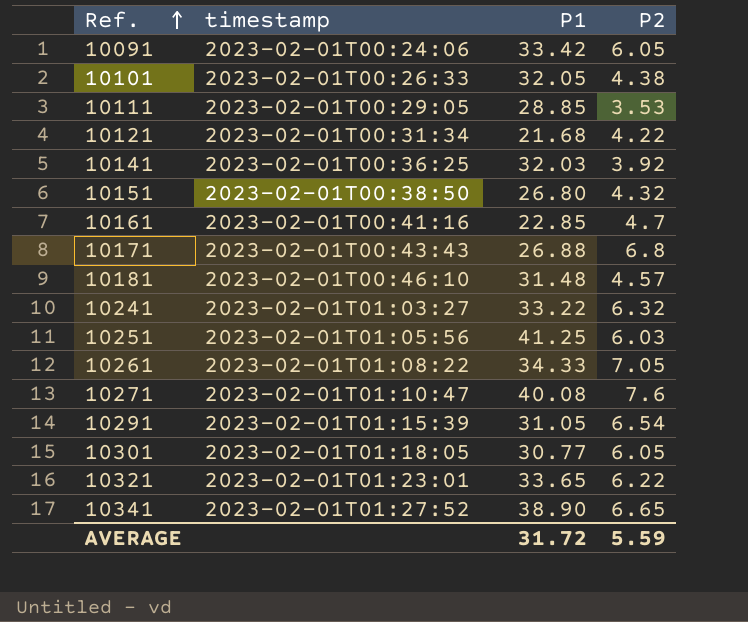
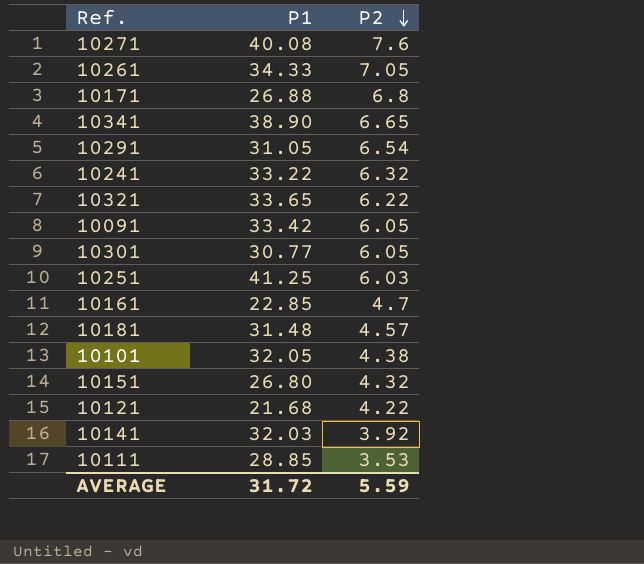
row order: Ref. ascending -> P2 descending
column timestamp | position: 2 -> none

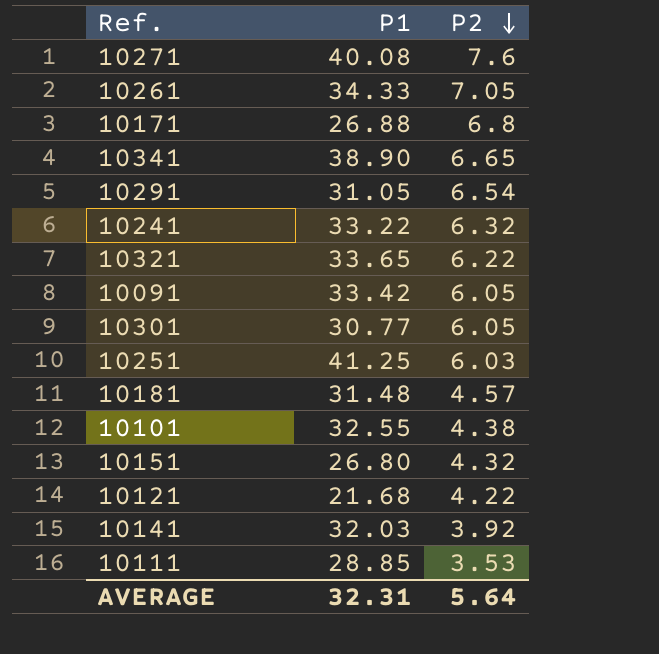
row 10161: 22.85 | 4.7 -> none
10101 | P1: 32.05 -> 32.55
AVERAGE | P1: 31.72 -> 32.31
AVERAGE | P2: 5.59 -> 5.64

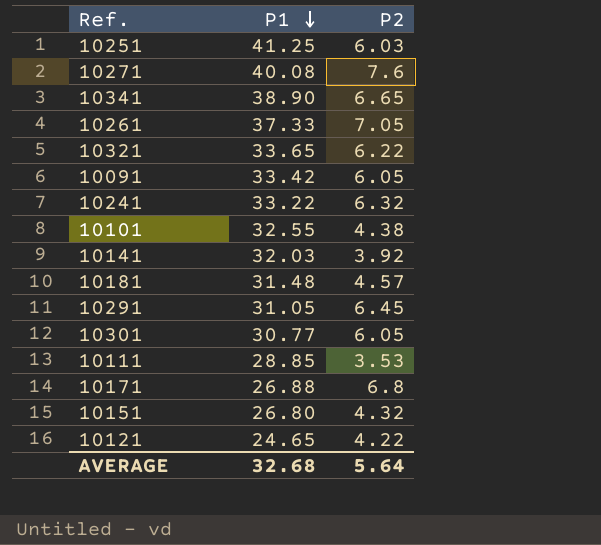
row order: P2 descending -> P1 descending
10261 | P1: 34.33 -> 37.33
10291 | P2: 6.54 -> 6.45
10121 | P1: 21.68 -> 24.65
AVERAGE | P1: 32.31 -> 32.68

